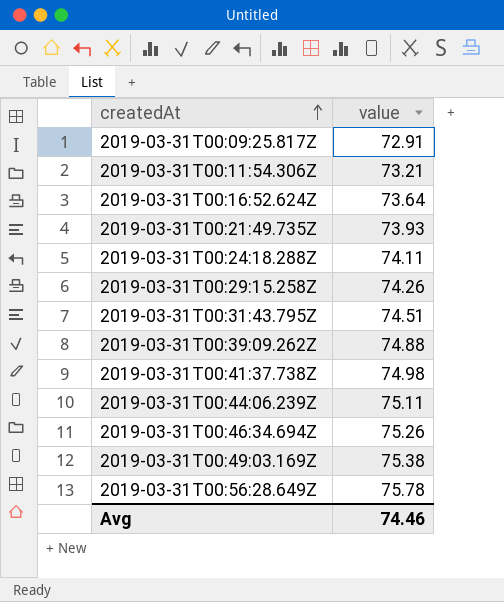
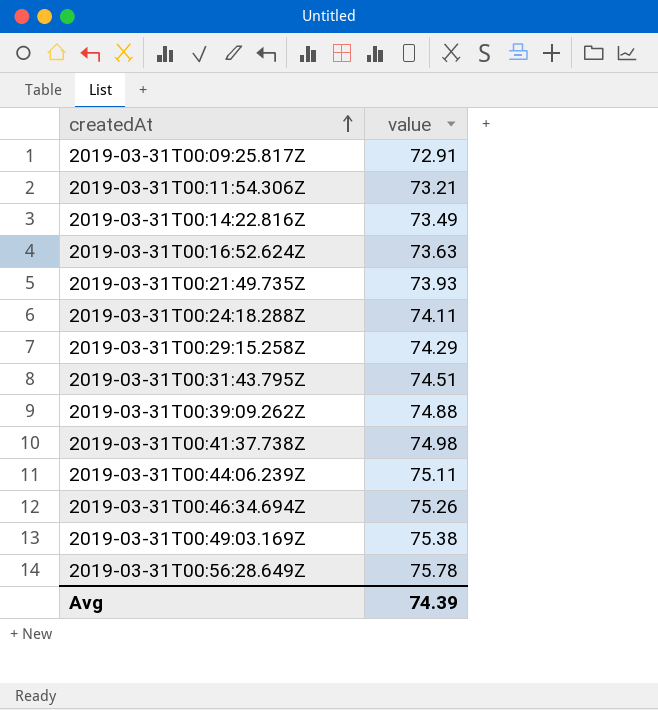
row 2019-03-31T00:14:22.816Z: none -> 73.49
2019-03-31T00:16:52.624Z | value: 73.64 -> 73.63
2019-03-31T00:29:15.258Z | value: 74.26 -> 74.29
Avg | value: 74.46 -> 74.39

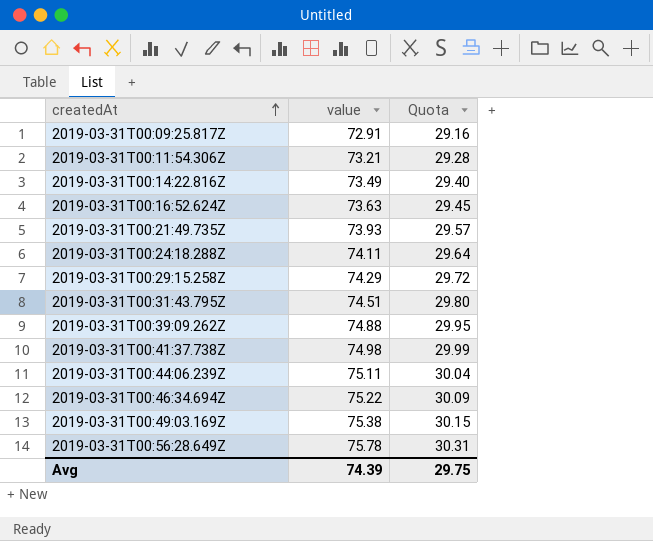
column Quota | formula: none -> [value] * 0.4
2019-03-31T00:46:34.694Z | value: 75.26 -> 75.22

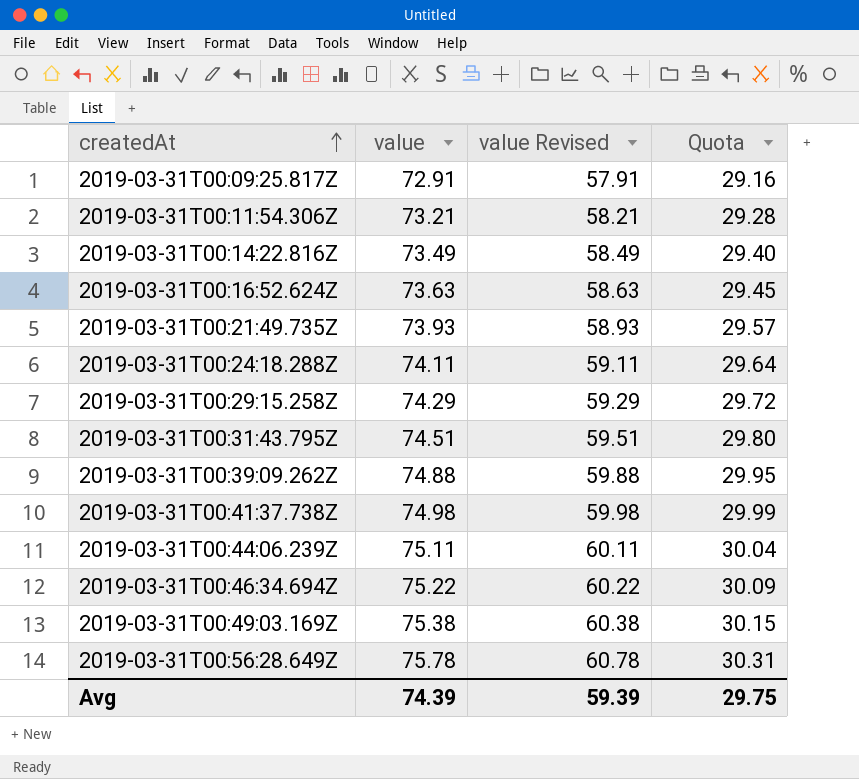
column value Revised | formula: none -> [value] - 15

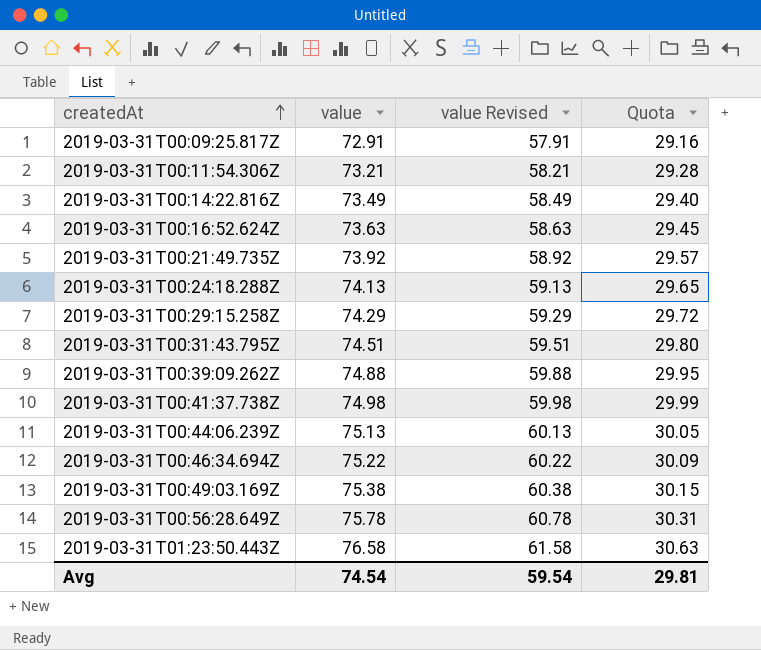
2019-03-31T00:21:49.735Z | value: 73.93 -> 73.92
2019-03-31T00:21:49.735Z | value Revised: 58.93 -> 58.92
2019-03-31T00:24:18.288Z | value: 74.11 -> 74.13
2019-03-31T00:24:18.288Z | value Revised: 59.11 -> 59.13
2019-03-31T00:24:18.288Z | Quota: 29.64 -> 29.65
2019-03-31T00:44:06.239Z | value: 75.11 -> 75.13
2019-03-31T00:44:06.239Z | value Revised: 60.11 -> 60.13
2019-03-31T00:44:06.239Z | Quota: 30.04 -> 30.05
row 2019-03-31T01:23:50.443Z: none -> 76.58 | 61.58 | 30.63
Avg | value: 74.39 -> 74.54
Avg | value Revised: 59.39 -> 59.54
Avg | Quota: 29.75 -> 29.81

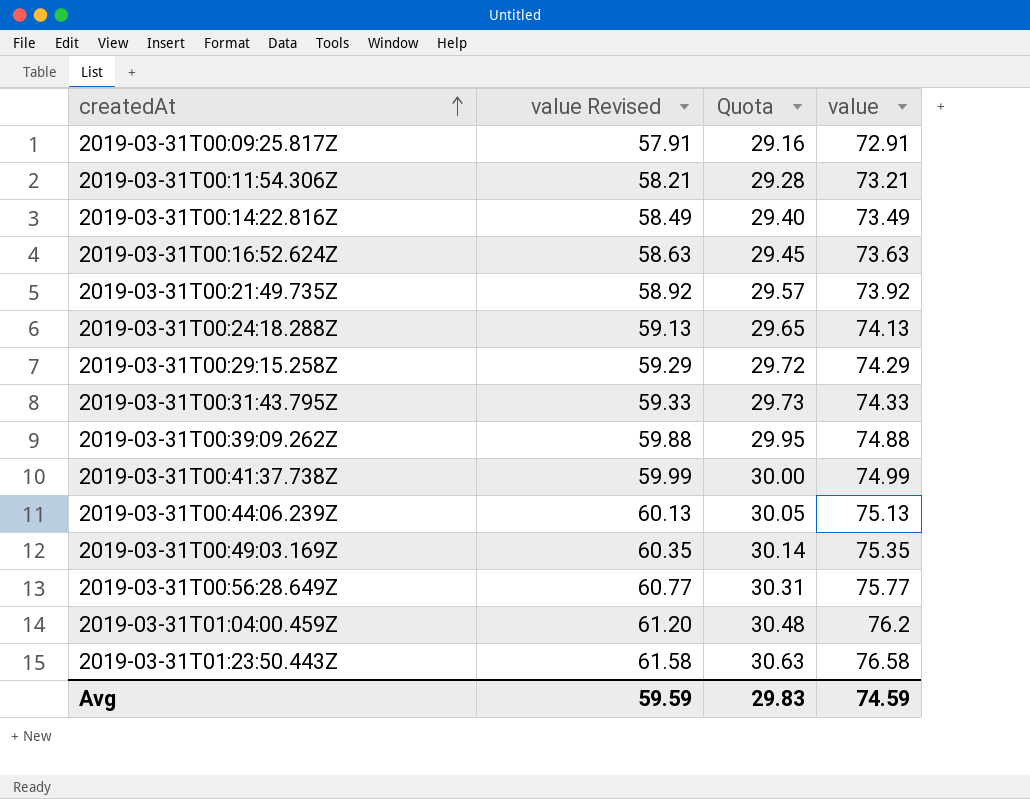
column value | position: 2 -> 4
row 2019-03-31T00:46:34.694Z: 75.22 | 60.22 | 30.09 -> none
2019-03-31T00:31:43.795Z | value Revised: 59.51 -> 59.33
2019-03-31T00:31:43.795Z | Quota: 29.80 -> 29.73
2019-03-31T00:31:43.795Z | value: 74.51 -> 74.33
2019-03-31T00:41:37.738Z | value Revised: 59.98 -> 59.99
2019-03-31T00:41:37.738Z | Quota: 29.99 -> 30.00
2019-03-31T00:41:37.738Z | value: 74.98 -> 74.99
2019-03-31T00:49:03.169Z | value Revised: 60.38 -> 60.35
2019-03-31T00:49:03.169Z | Quota: 30.15 -> 30.14
2019-03-31T00:49:03.169Z | value: 75.38 -> 75.35
2019-03-31T00:56:28.649Z | value Revised: 60.78 -> 60.77
2019-03-31T00:56:28.649Z | value: 75.78 -> 75.77
row 2019-03-31T01:04:00.459Z: none -> 61.20 | 30.48 | 76.2
Avg | value Revised: 59.54 -> 59.59
Avg | Quota: 29.81 -> 29.83
Avg | value: 74.54 -> 74.59

